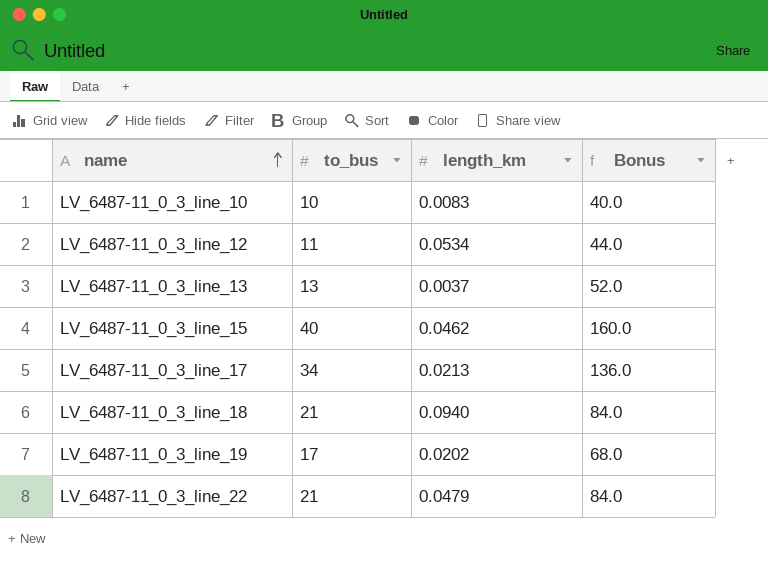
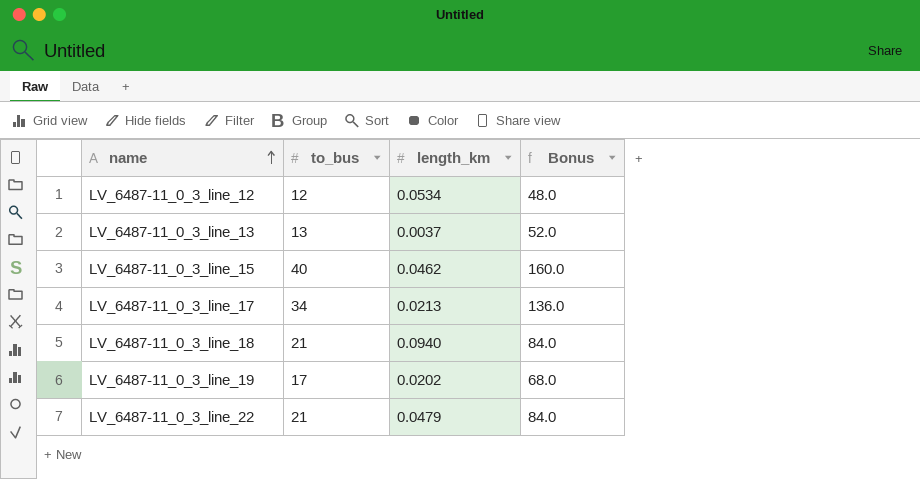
row LV_6487-11_0_3_line_10: 10 | 0.0083 | 40.0 -> none
LV_6487-11_0_3_line_12 | to_bus: 11 -> 12
LV_6487-11_0_3_line_12 | Bonus: 44.0 -> 48.0

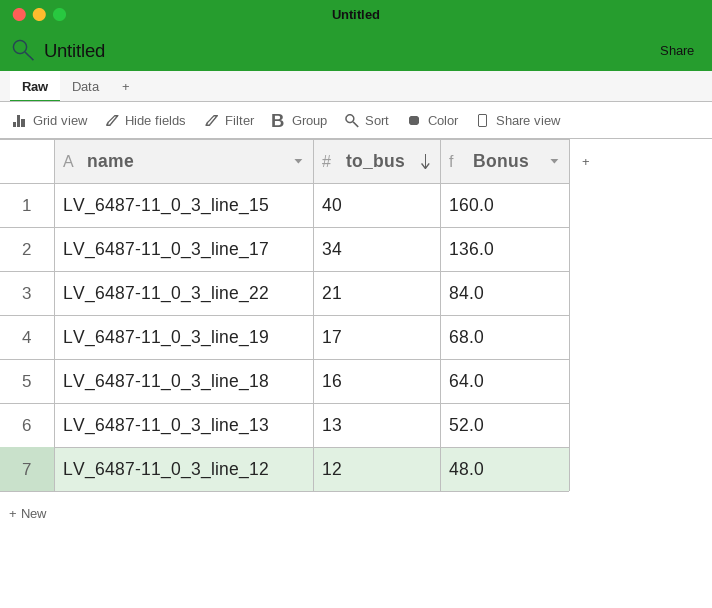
row order: name ascending -> to_bus descending
column length_km | position: 3 -> none
LV_6487-11_0_3_line_18 | to_bus: 21 -> 16
LV_6487-11_0_3_line_18 | Bonus: 84.0 -> 64.0

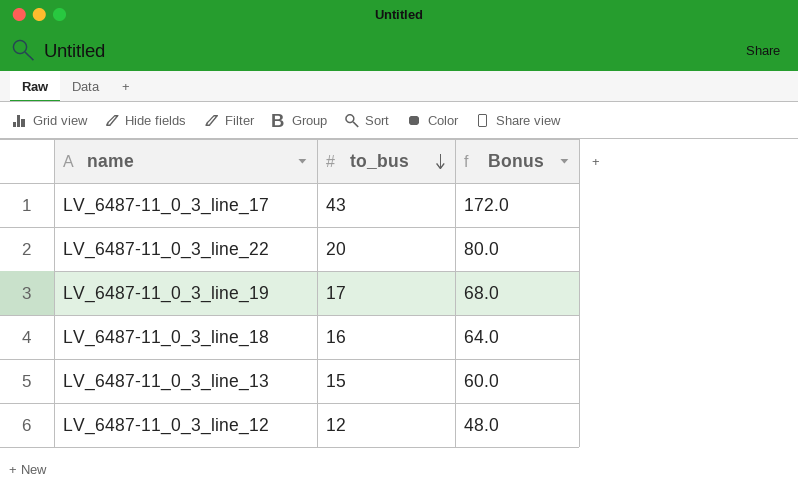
row LV_6487-11_0_3_line_15: 40 | 160.0 -> none
LV_6487-11_0_3_line_17 | to_bus: 34 -> 43
LV_6487-11_0_3_line_17 | Bonus: 136.0 -> 172.0
LV_6487-11_0_3_line_22 | to_bus: 21 -> 20
LV_6487-11_0_3_line_22 | Bonus: 84.0 -> 80.0
LV_6487-11_0_3_line_13 | to_bus: 13 -> 15
LV_6487-11_0_3_line_13 | Bonus: 52.0 -> 60.0

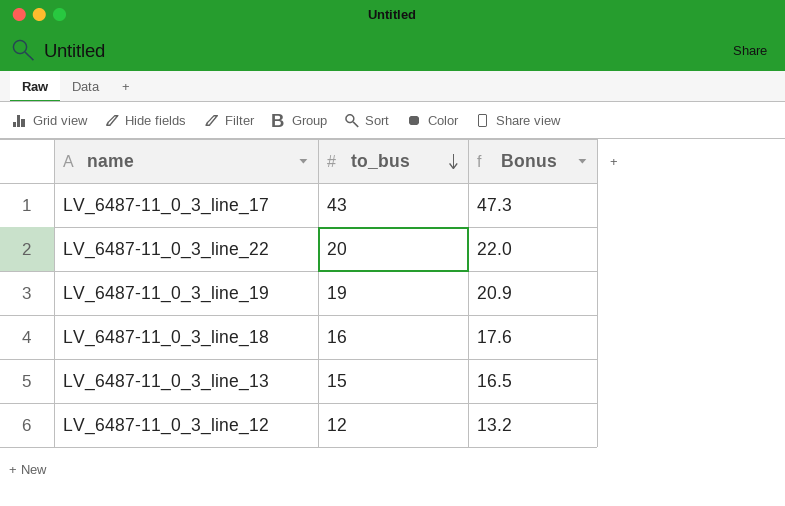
column Bonus | formula: [to_bus] * 4 -> [to_bus] * 1.1
LV_6487-11_0_3_line_19 | to_bus: 17 -> 19

